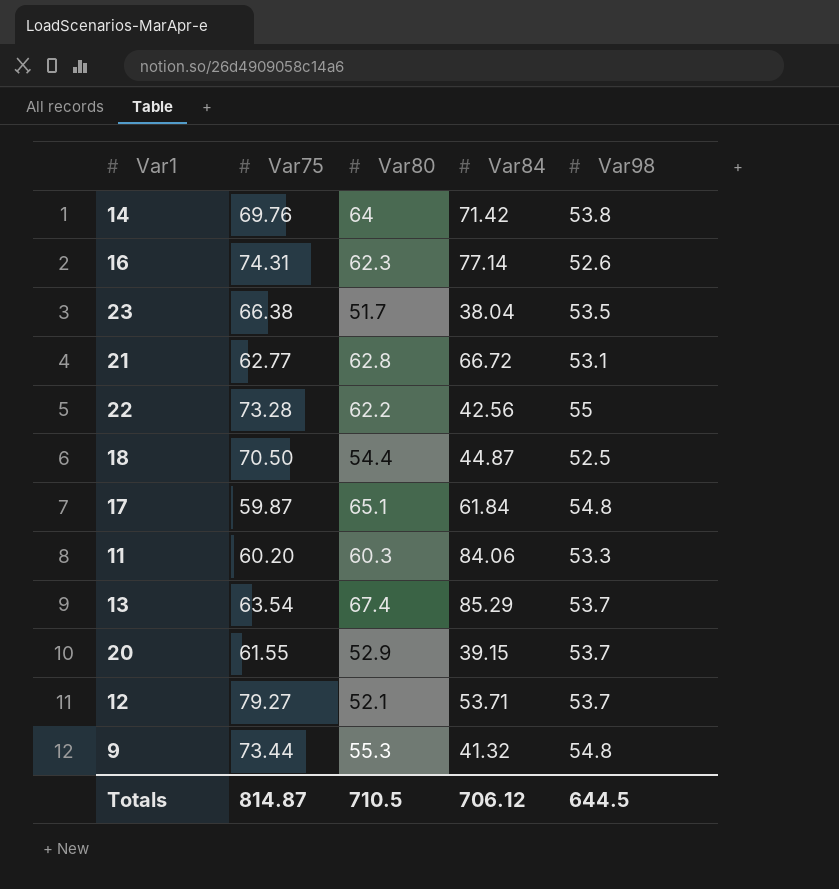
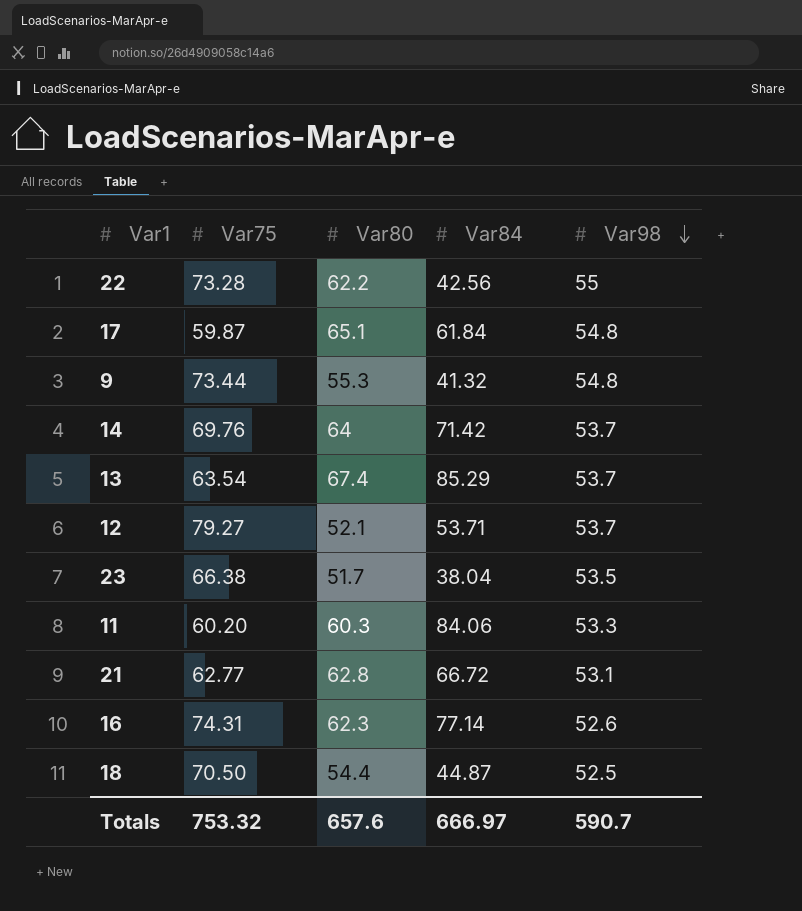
row order: none -> Var98 descending
row 20: 61.55 | 52.9 | 39.15 | 53.7 -> none
14 | Var98: 53.8 -> 53.7
Totals | Var75: 814.87 -> 753.32
Totals | Var80: 710.5 -> 657.6
Totals | Var84: 706.12 -> 666.97
Totals | Var98: 644.5 -> 590.7

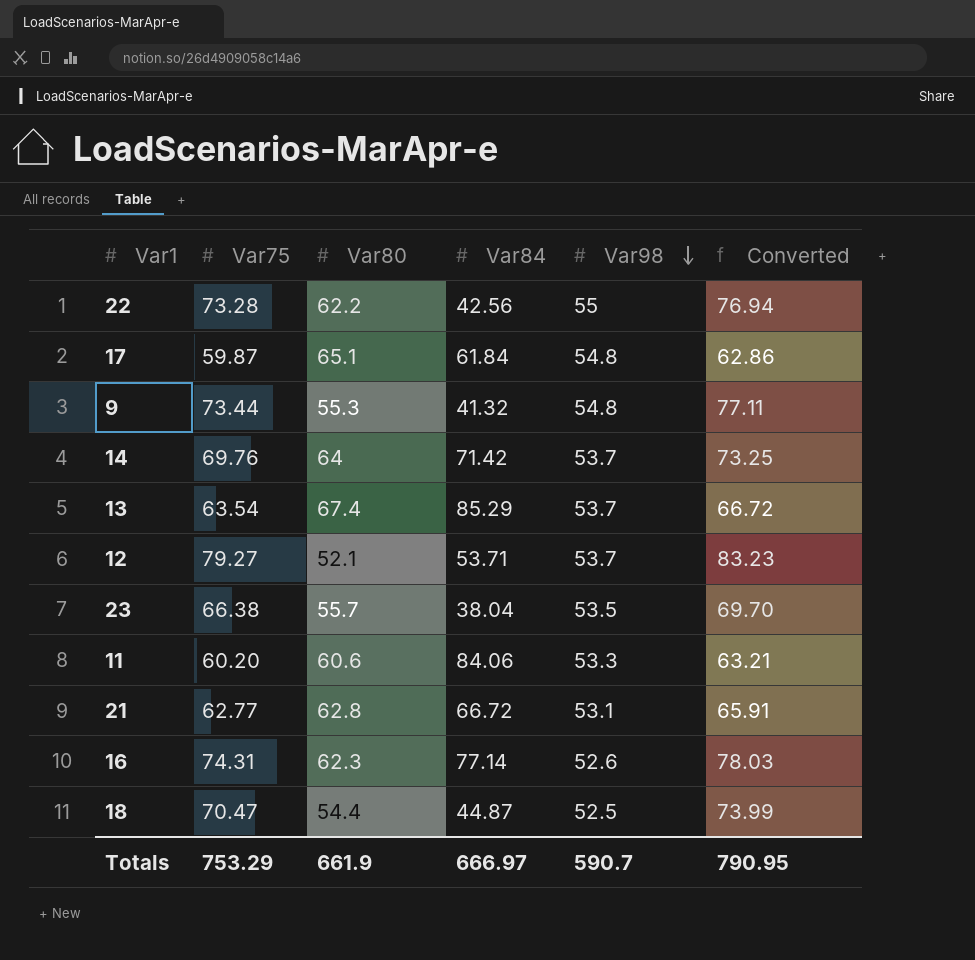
column Converted | formula: none -> [Var75] * 1.05
23 | Var80: 51.7 -> 55.7
11 | Var80: 60.3 -> 60.6
18 | Var75: 70.50 -> 70.47
Totals | Var75: 753.32 -> 753.29
Totals | Var80: 657.6 -> 661.9

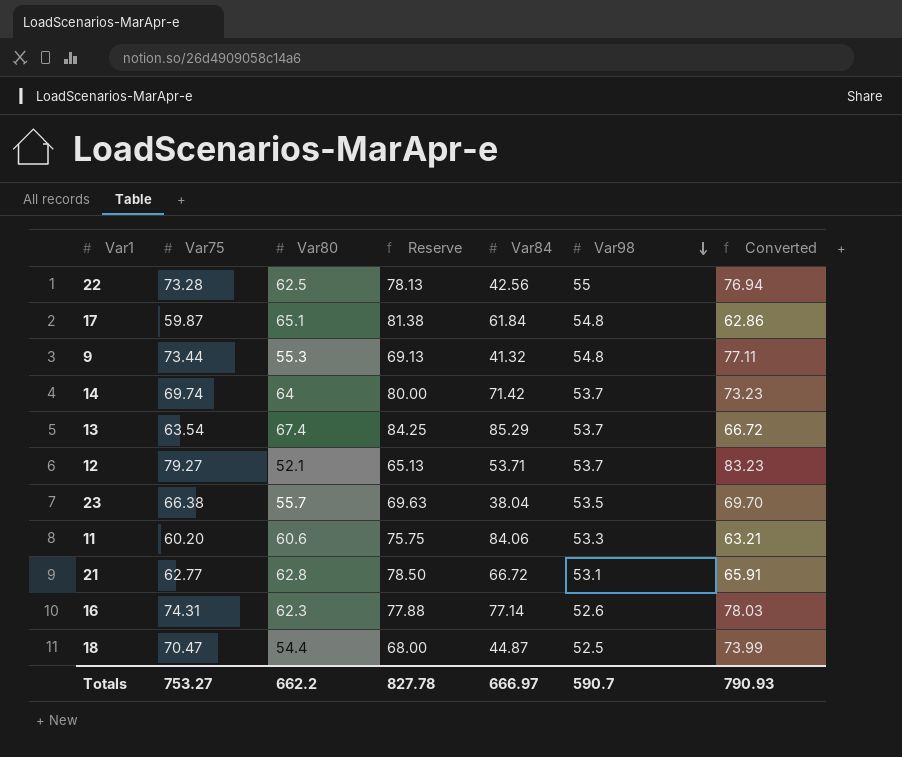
column Reserve | formula: none -> [Var80] * 1.25
22 | Var80: 62.2 -> 62.5
14 | Var75: 69.76 -> 69.74
14 | Converted: 73.25 -> 73.23
Totals | Var75: 753.29 -> 753.27
Totals | Var80: 661.9 -> 662.2
Totals | Converted: 790.95 -> 790.93

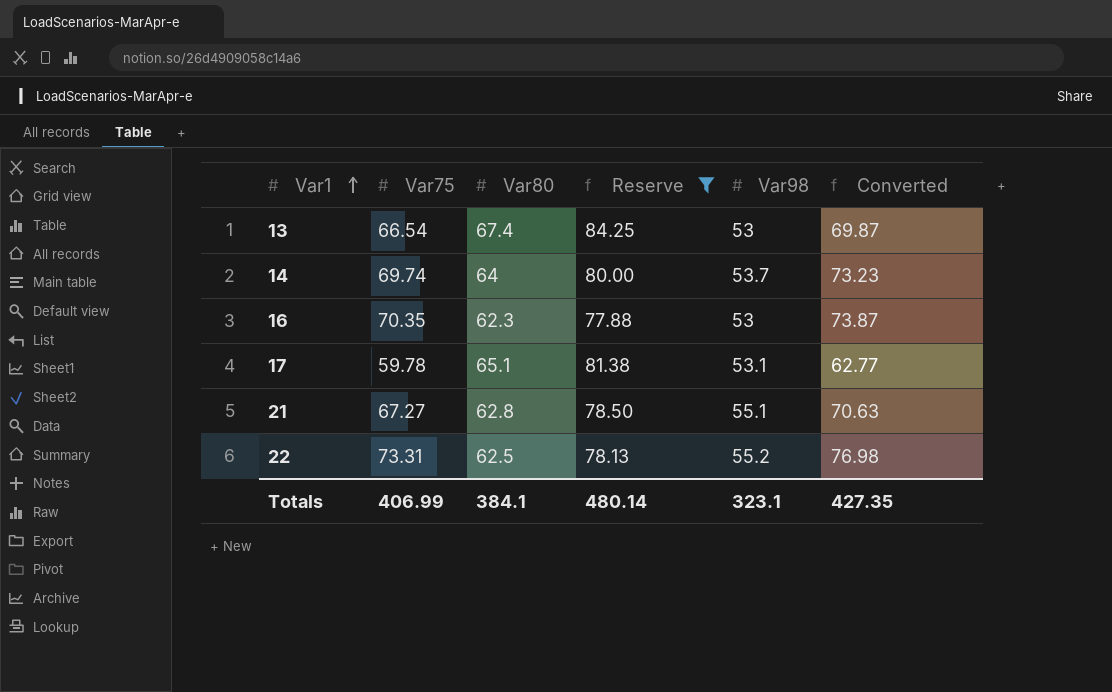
filter: none -> Reserve >= 77.88
row order: Var98 descending -> Var1 ascending
column Var84 | position: 5 -> none
13 | Var75: 63.54 -> 66.54
13 | Var98: 53.7 -> 53
13 | Converted: 66.72 -> 69.87
16 | Var75: 74.31 -> 70.35
16 | Var98: 52.6 -> 53
16 | Converted: 78.03 -> 73.87
17 | Var75: 59.87 -> 59.78
17 | Var98: 54.8 -> 53.1
17 | Converted: 62.86 -> 62.77
21 | Var75: 62.77 -> 67.27
21 | Var98: 53.1 -> 55.1
21 | Converted: 65.91 -> 70.63
22 | Var75: 73.28 -> 73.31
22 | Var98: 55 -> 55.2
22 | Converted: 76.94 -> 76.98
Totals | Var75: 753.27 -> 406.99
Totals | Var80: 662.2 -> 384.1
Totals | Reserve: 827.78 -> 480.14
Totals | Var98: 590.7 -> 323.1
Totals | Converted: 790.93 -> 427.35

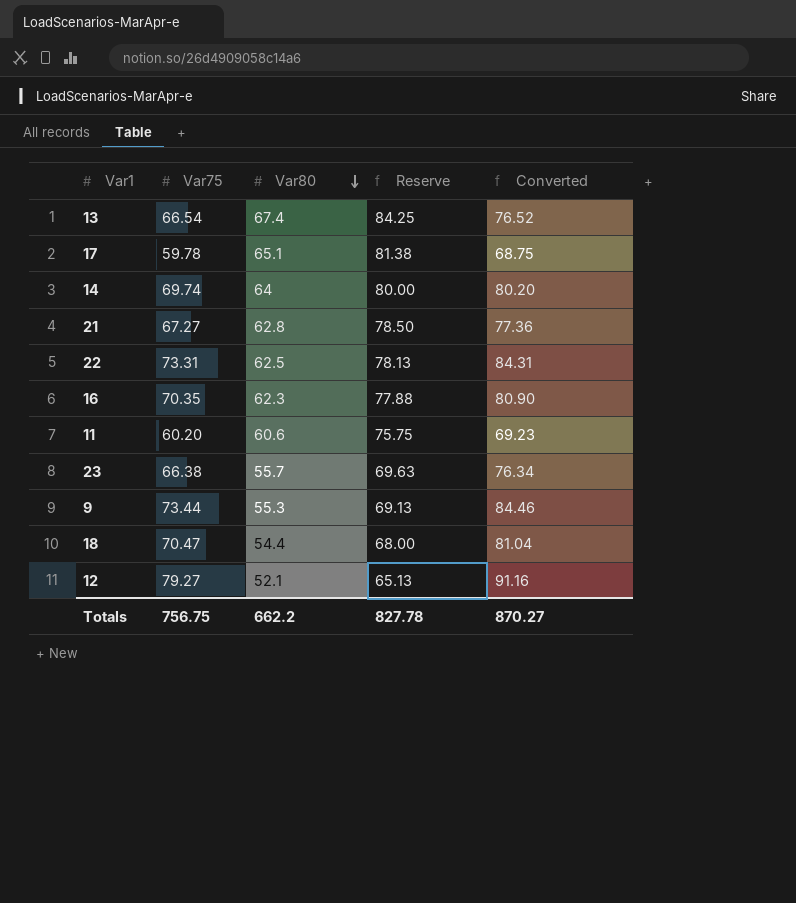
filter: Reserve >= 77.88 -> none
row order: Var1 ascending -> Var80 descending
column Var98 | position: 5 -> none
column Converted | formula: [Var75] * 1.05 -> [Var75] * 1.15
Totals | Var75: 406.99 -> 756.75
Totals | Var80: 384.1 -> 662.2
Totals | Reserve: 480.14 -> 827.78
Totals | Converted: 427.35 -> 870.27

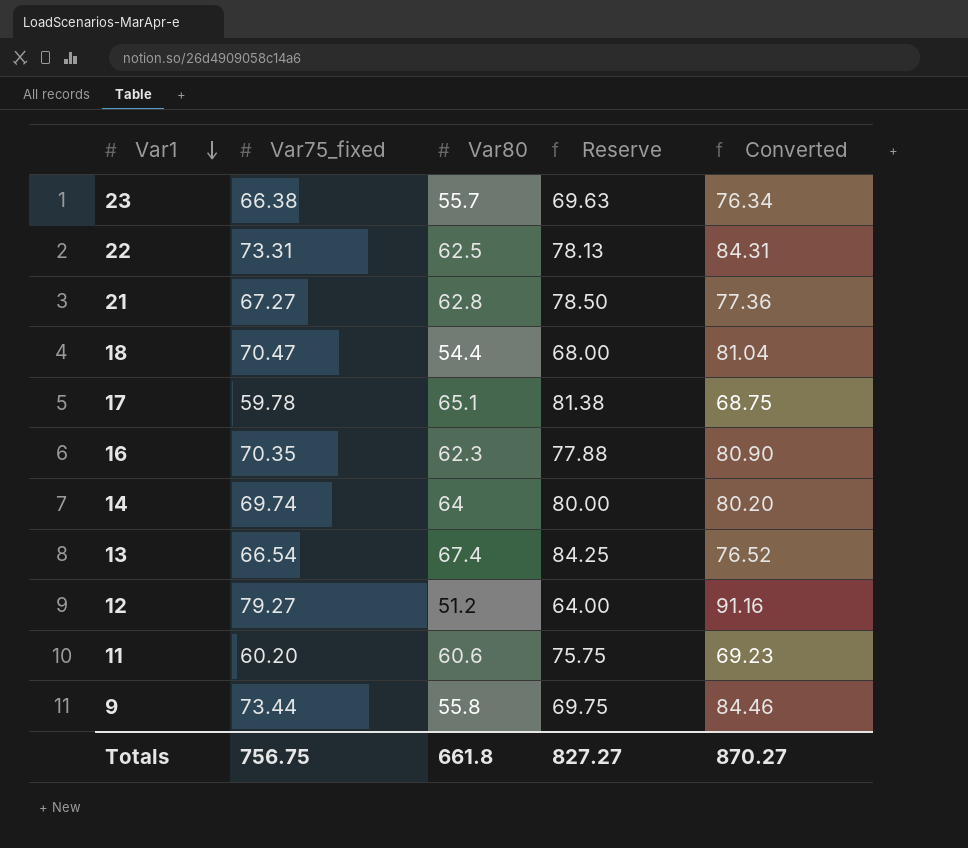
row order: Var80 descending -> Var1 descending
column name: Var75 -> Var75_fixed
12 | Var80: 52.1 -> 51.2
12 | Reserve: 65.13 -> 64.00
9 | Var80: 55.3 -> 55.8
9 | Reserve: 69.13 -> 69.75
Totals | Var80: 662.2 -> 661.8
Totals | Reserve: 827.78 -> 827.27

